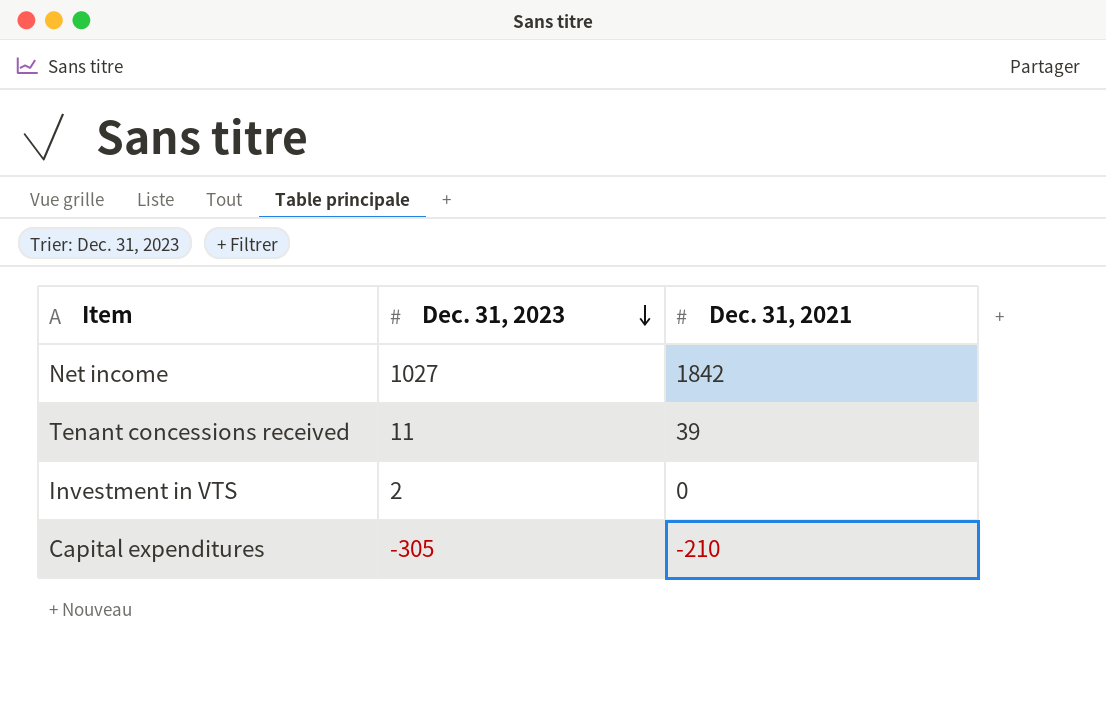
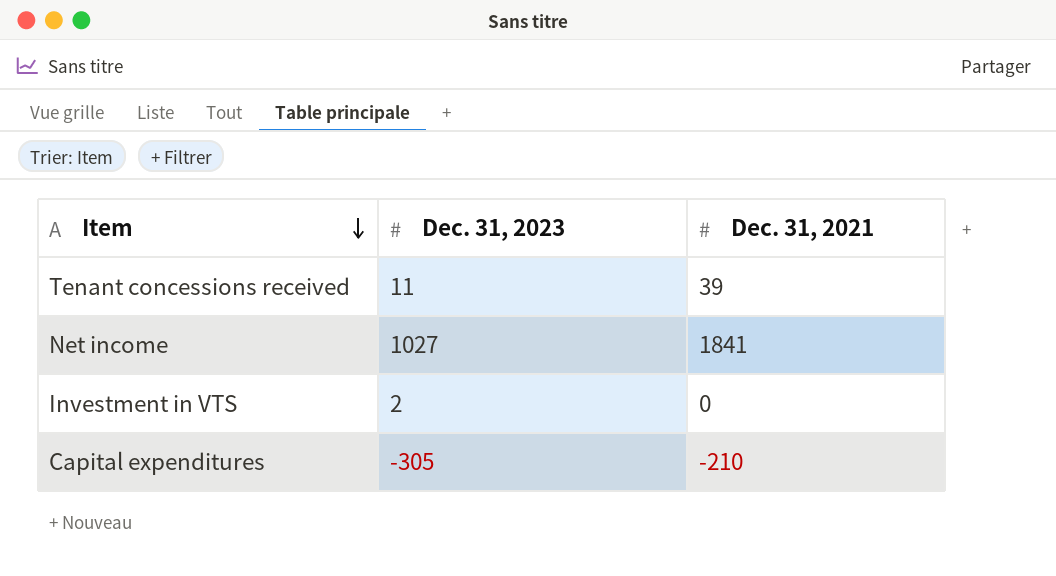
row order: Dec. 31, 2023 descending -> Item descending
Net income | Dec. 31, 2021: 1842 -> 1841

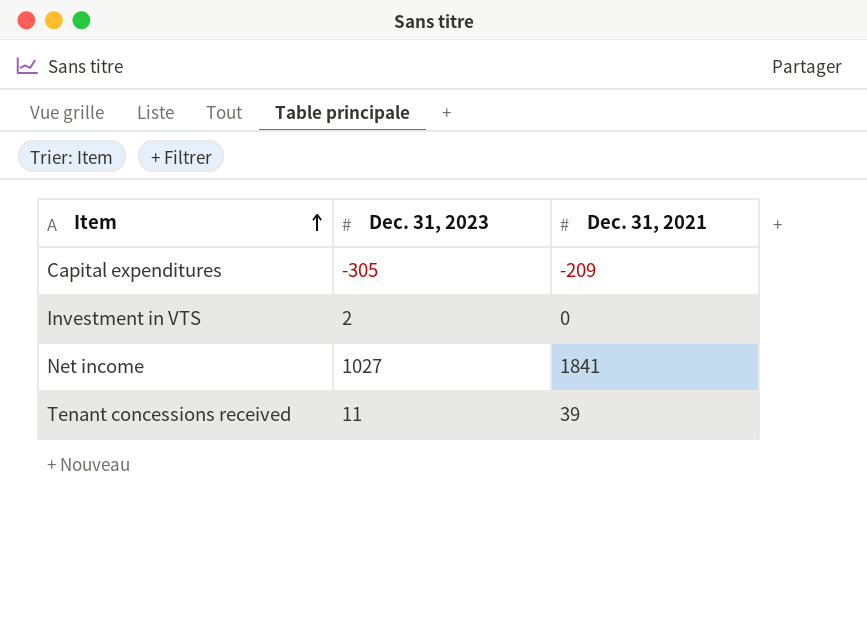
row order: Item descending -> Item ascending
Capital expenditures | Dec. 31, 2021: -210 -> -209

